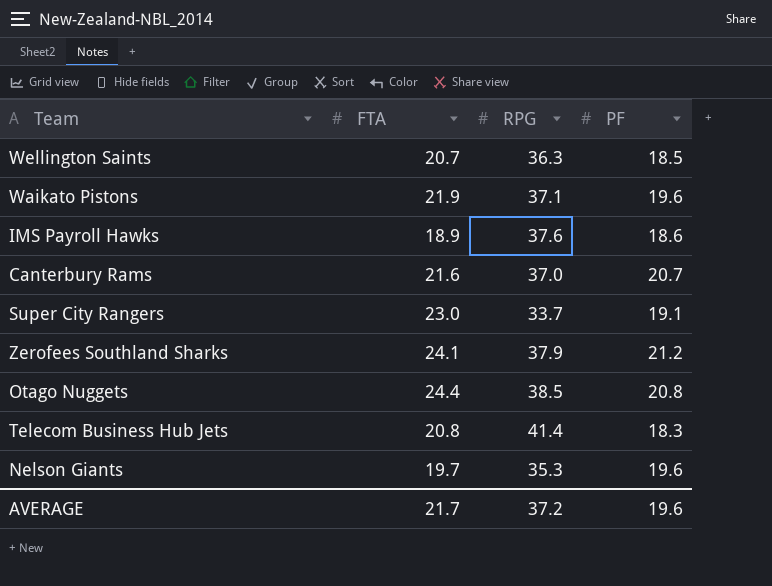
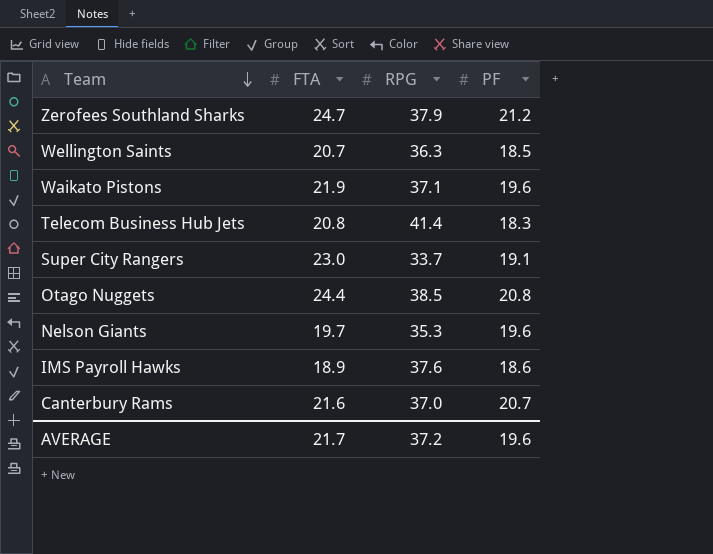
row order: none -> Team descending
Zerofees Southland Sharks | FTA: 24.1 -> 24.7

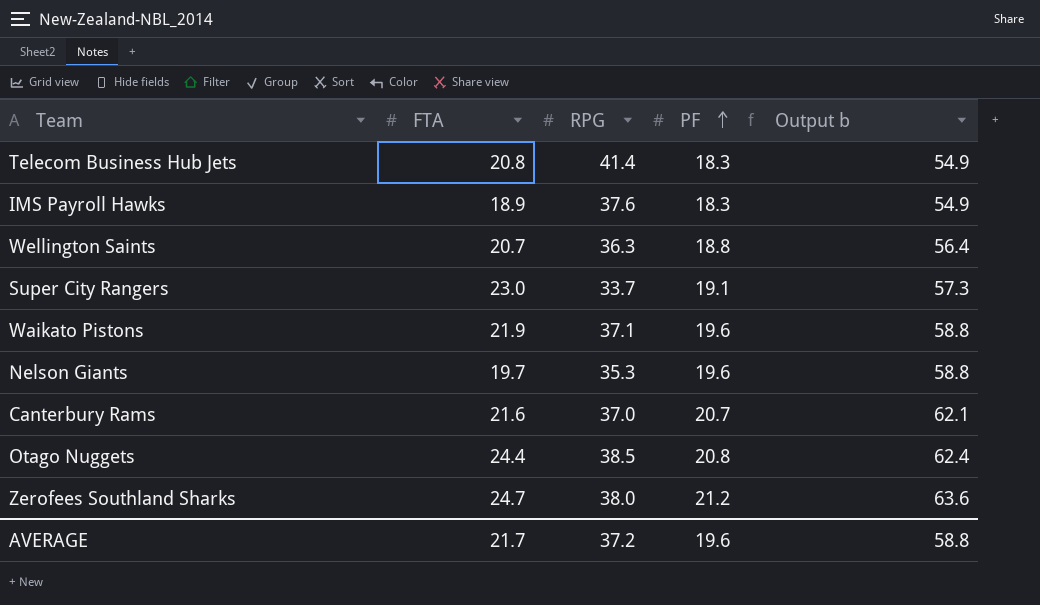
row order: Team descending -> PF ascending
column Output b | formula: none -> [PF] * 3
IMS Payroll Hawks | PF: 18.6 -> 18.3
Wellington Saints | PF: 18.5 -> 18.8
Zerofees Southland Sharks | RPG: 37.9 -> 38.0

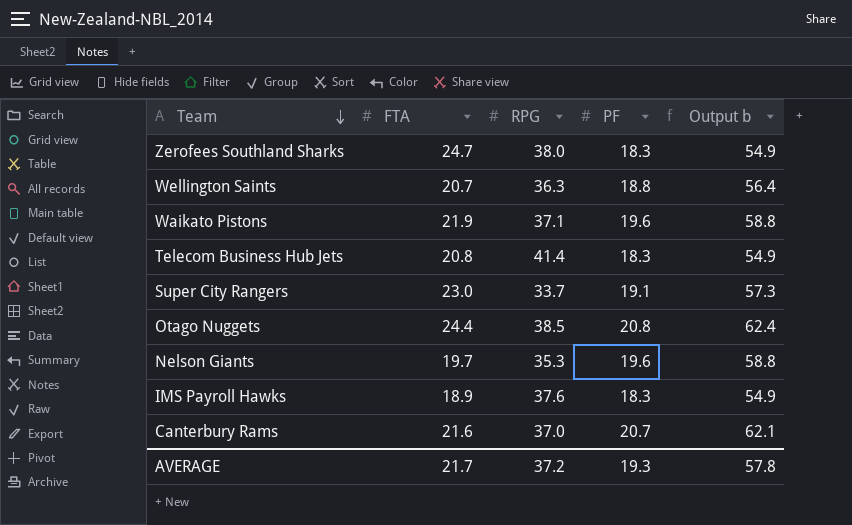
row order: PF ascending -> Team descending
Zerofees Southland Sharks | PF: 21.2 -> 18.3
Zerofees Southland Sharks | Output b: 63.6 -> 54.9
AVERAGE | PF: 19.6 -> 19.3
AVERAGE | Output b: 58.8 -> 57.8

